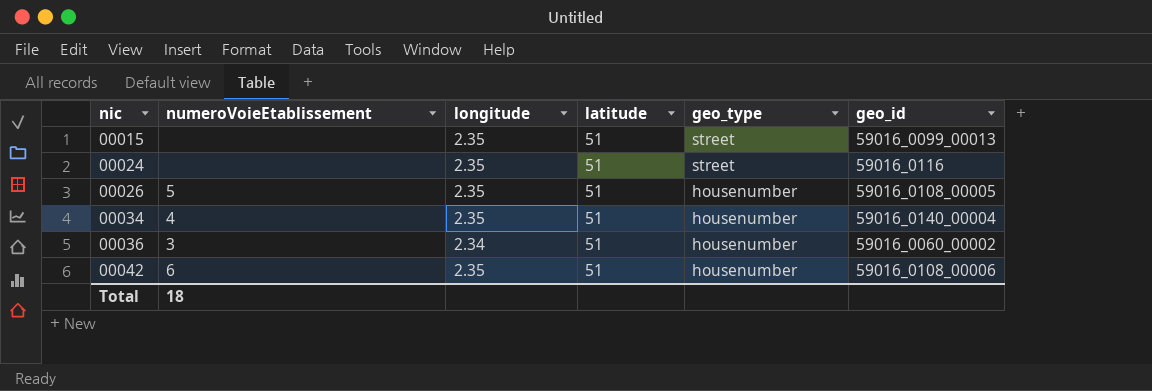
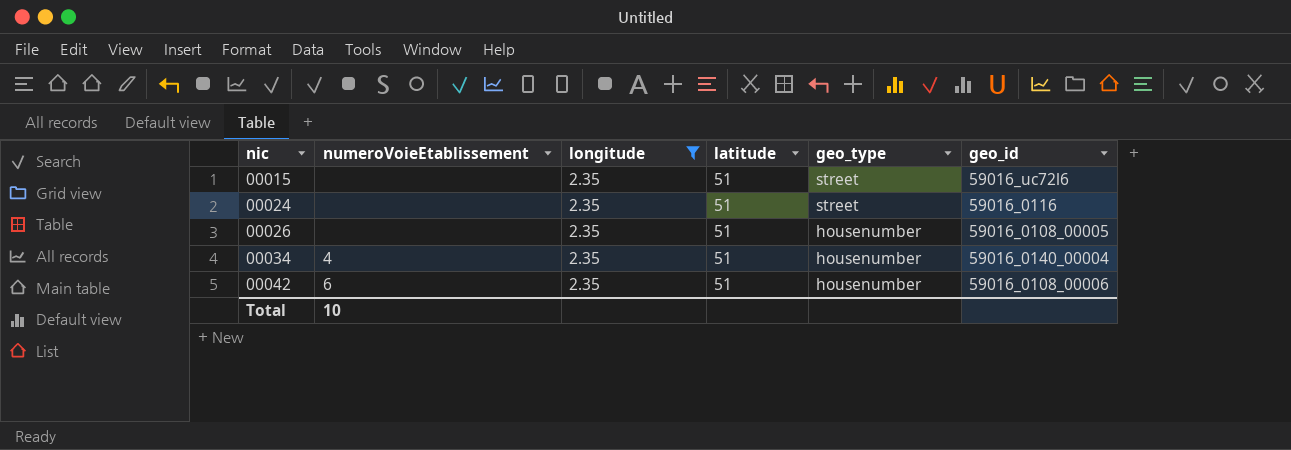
filter: none -> longitude = 2.35
00015 | geo_id: 59016_0099_00013 -> 59016_uc72l6
00026 | numeroVoieEtablissement: 5 -> none
Total | numeroVoieEtablissement: 18 -> 10

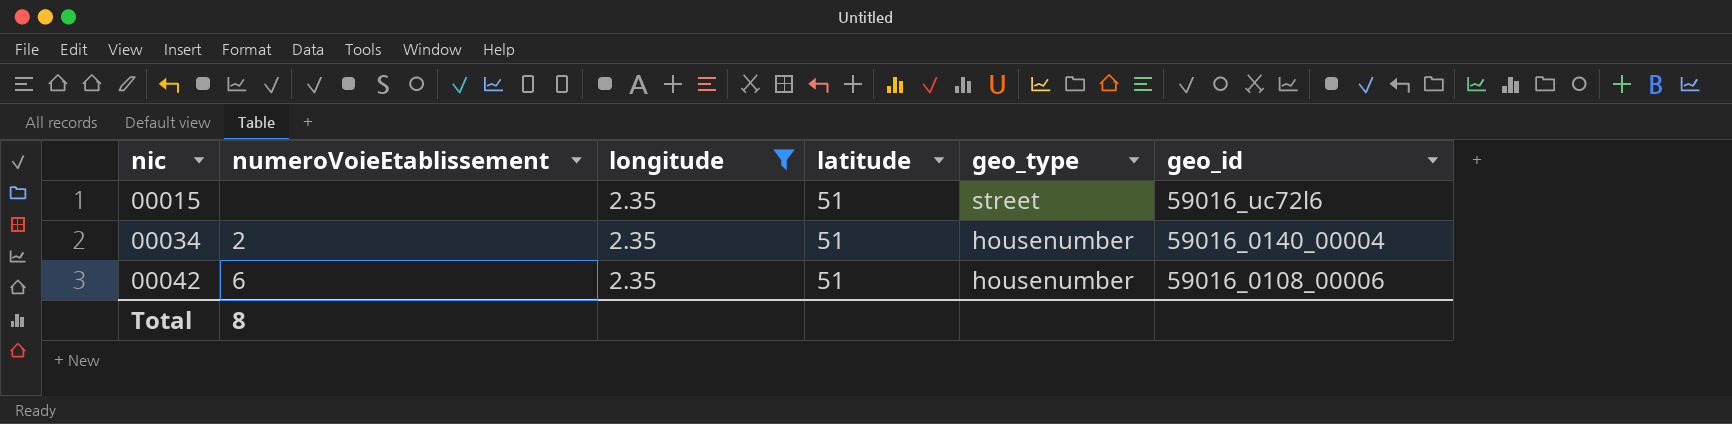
row 00024: none | 2.35 | 51 | street | 59016_0116 -> none
row 00026: none | 2.35 | 51 | housenumber | 59016_0108_00005 -> none
00034 | numeroVoieEtablissement: 4 -> 2
Total | numeroVoieEtablissement: 10 -> 8

